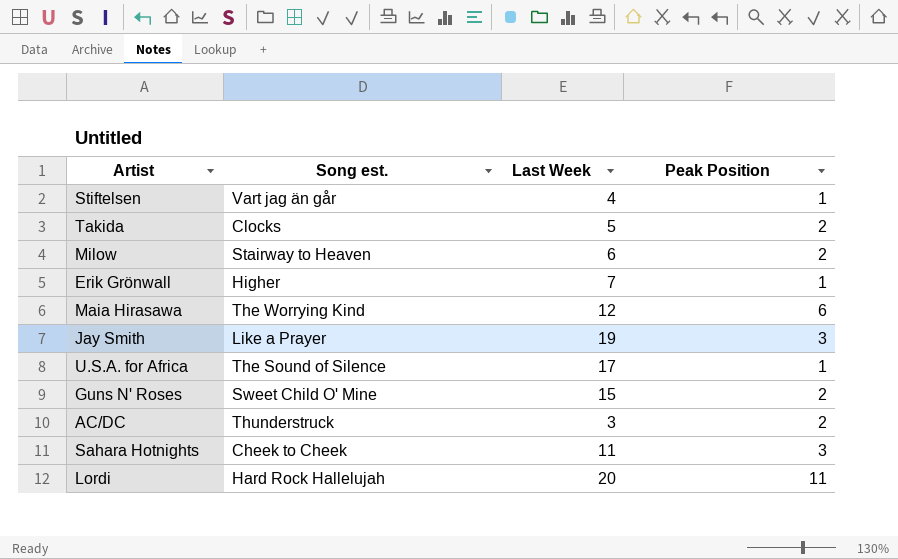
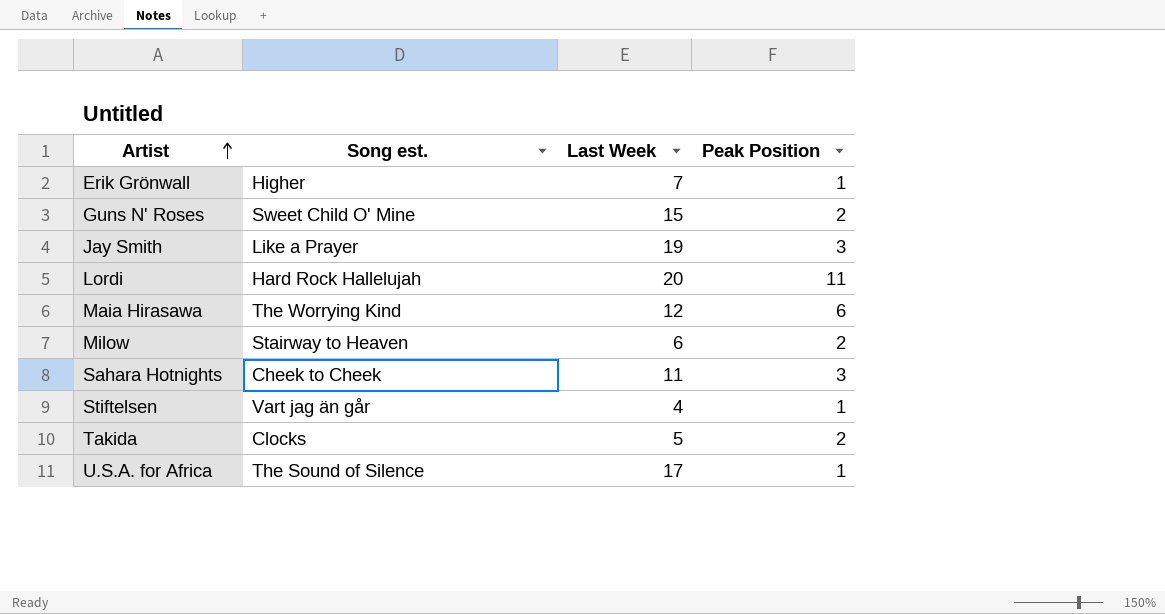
row order: none -> Artist ascending
row AC/DC: Thunderstruck | 3 | 2 -> none

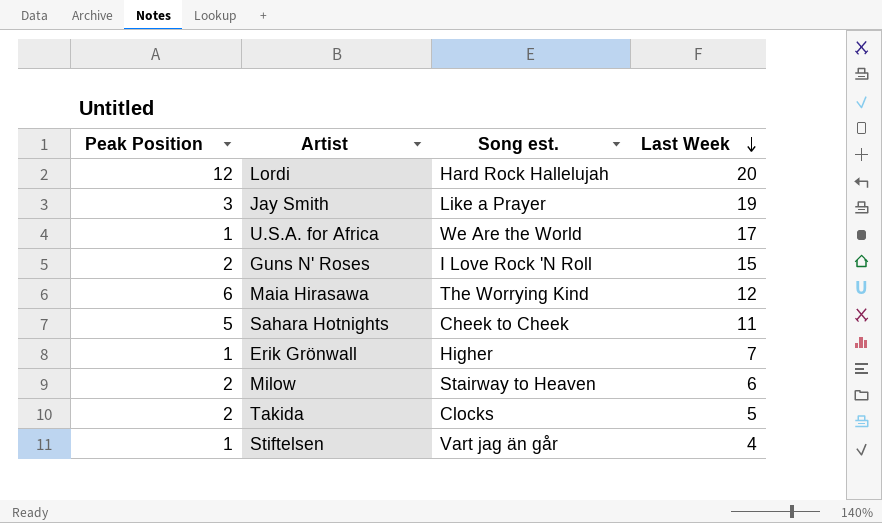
row order: Artist ascending -> Last Week descending
column Peak Position | position: 4 -> 1
Lordi | Peak Position: 11 -> 12
U.S.A. for Africa | Song est.: The Sound of Silence -> We Are the World
Guns N' Roses | Song est.: Sweet Child O' Mine -> I Love Rock 'N Roll
Sahara Hotnights | Peak Position: 3 -> 5

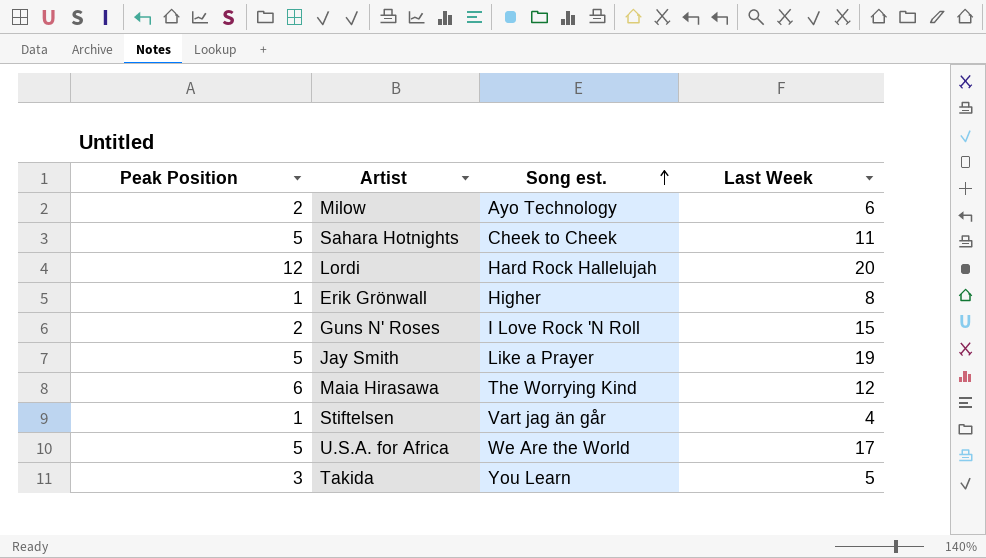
row order: Last Week descending -> Song est. ascending
Milow | Song est.: Stairway to Heaven -> Ayo Technology
Erik Grönwall | Last Week: 7 -> 8
Jay Smith | Peak Position: 3 -> 5
U.S.A. for Africa | Peak Position: 1 -> 5
Takida | Peak Position: 2 -> 3
Takida | Song est.: Clocks -> You Learn

